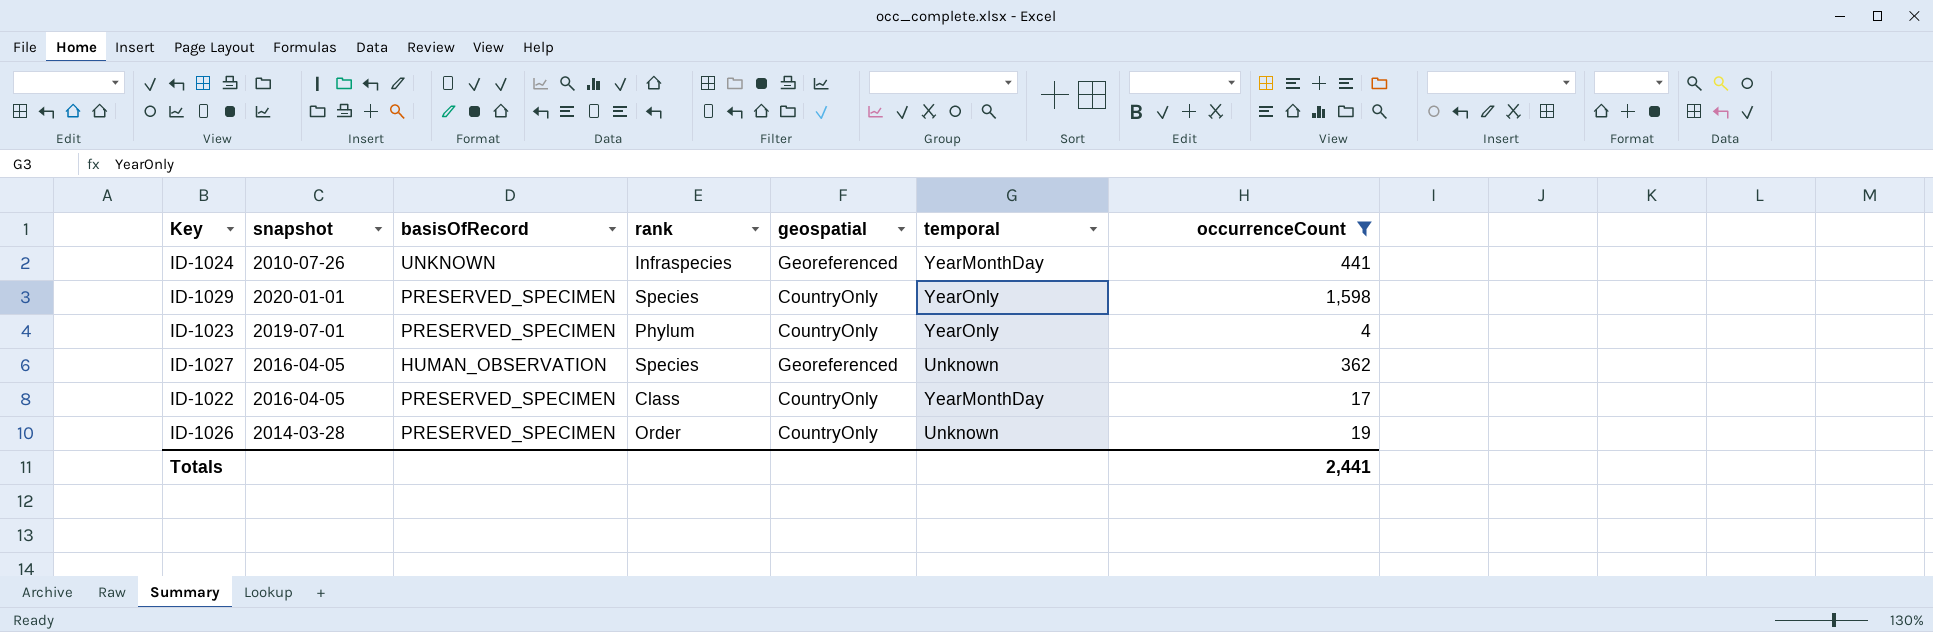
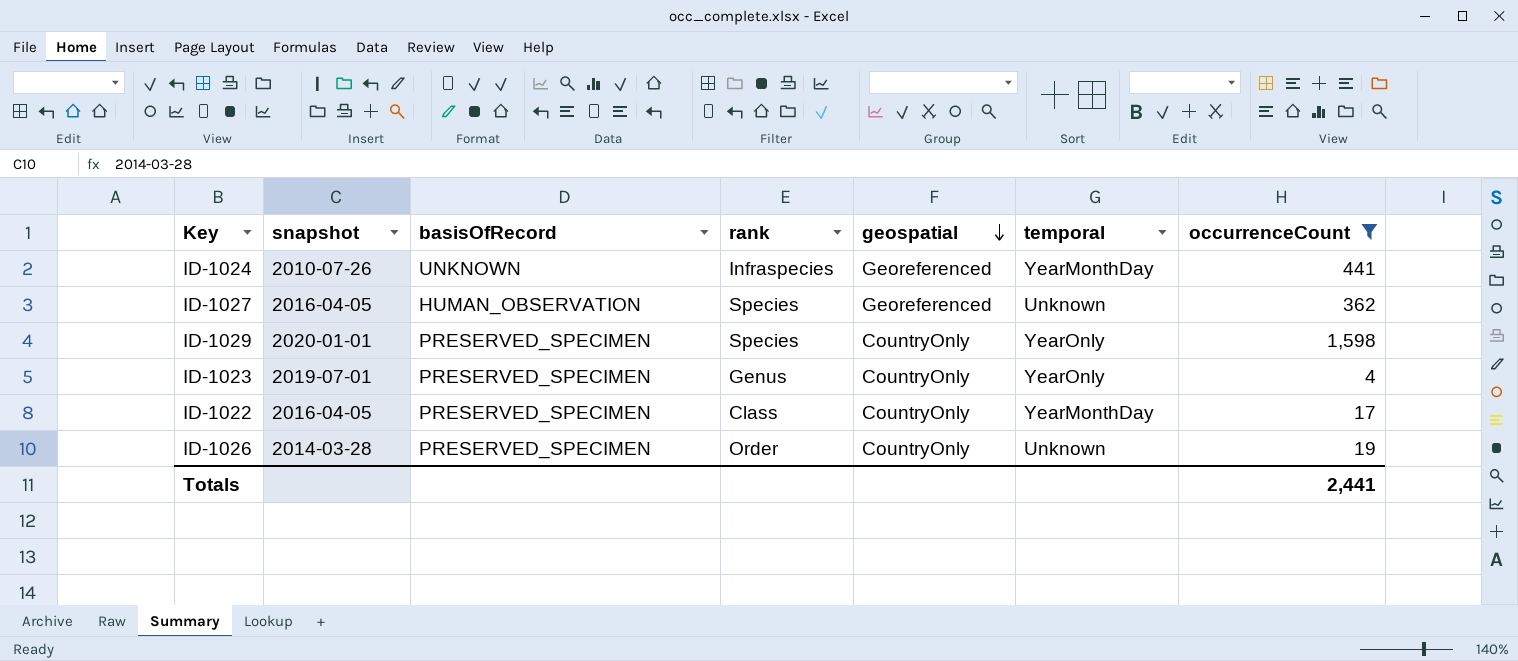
row order: none -> geospatial descending
ID-1023 | rank: Phylum -> Genus

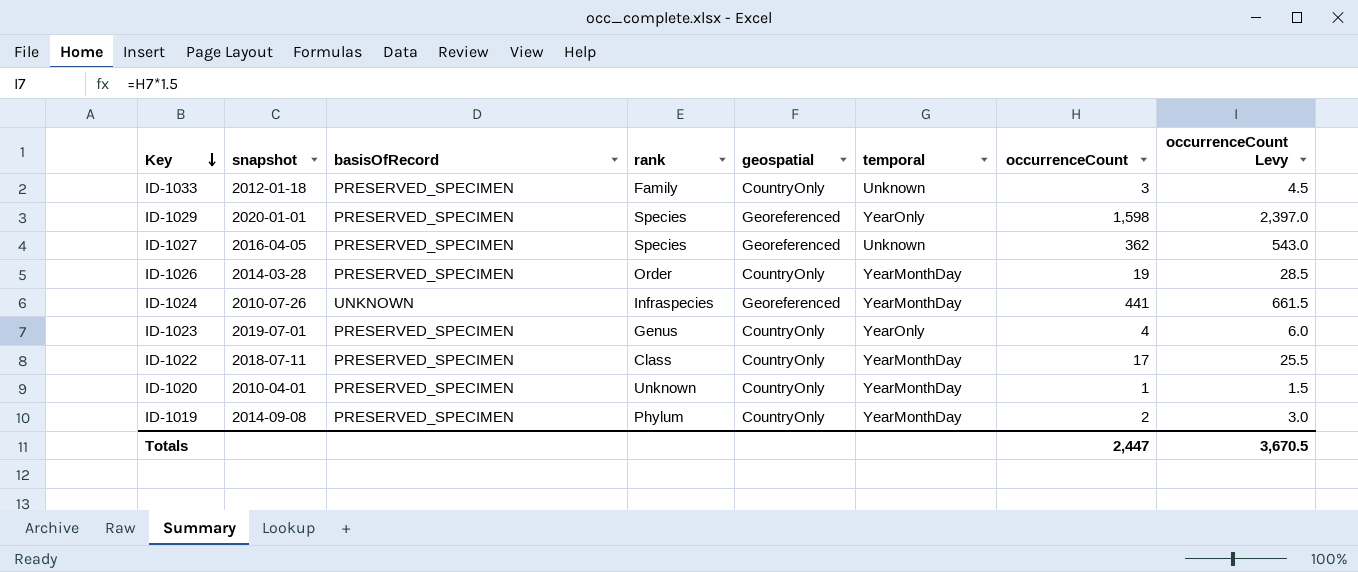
filter: occurrenceCount >= 4 -> none
row order: geospatial descending -> Key descending
column occurrenceCount Levy | formula: none -> [occurrenceCount] * 1.5
ID-1029 | geospatial: CountryOnly -> Georeferenced
ID-1027 | basisOfRecord: HUMAN_OBSERVATION -> PRESERVED_SPECIMEN
ID-1026 | temporal: Unknown -> YearMonthDay
ID-1022 | snapshot: 2016-04-05 -> 2018-07-11
Totals | occurrenceCount: 2,441 -> 2,447

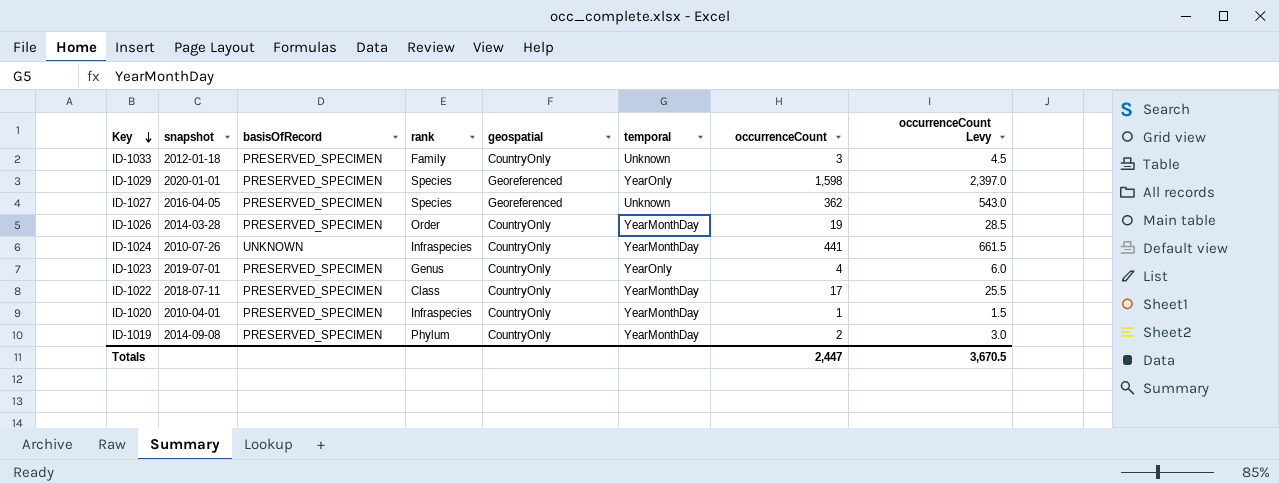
ID-1024 | geospatial: Georeferenced -> CountryOnly
ID-1020 | rank: Unknown -> Infraspecies

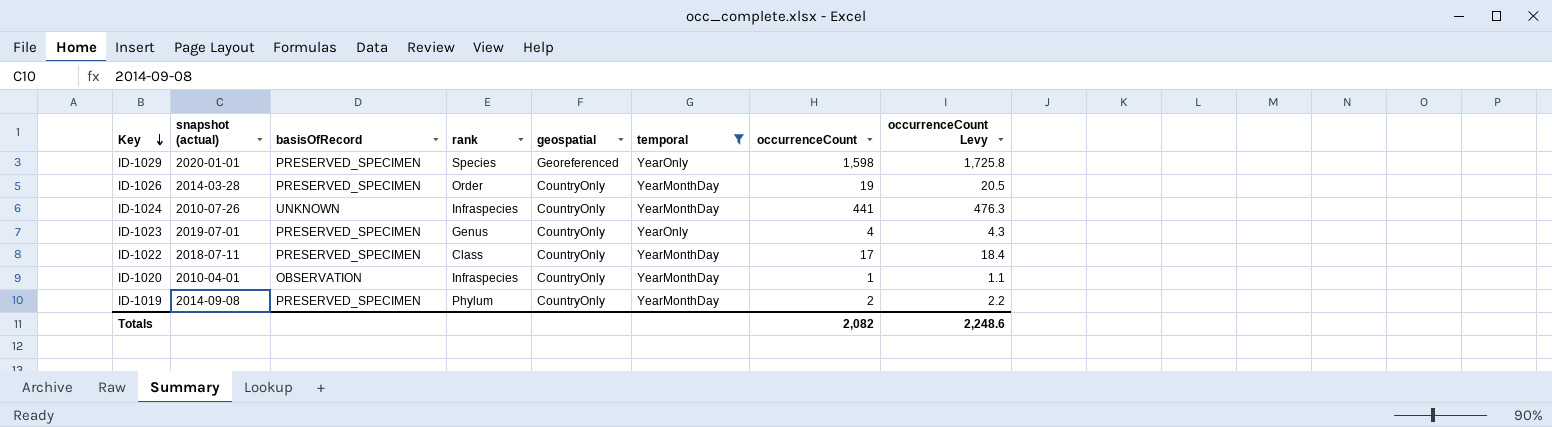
filter: none -> temporal != Unknown
column name: snapshot -> snapshot (actual)
column occurrenceCount Levy | formula: [occurrenceCount] * 1.5 -> [occurrenceCount] * 1.08
ID-1020 | basisOfRecord: PRESERVED_SPECIMEN -> OBSERVATION
Totals | occurrenceCount: 2,447 -> 2,082
Totals | occurrenceCount Levy: 3,670.5 -> 2,248.6

